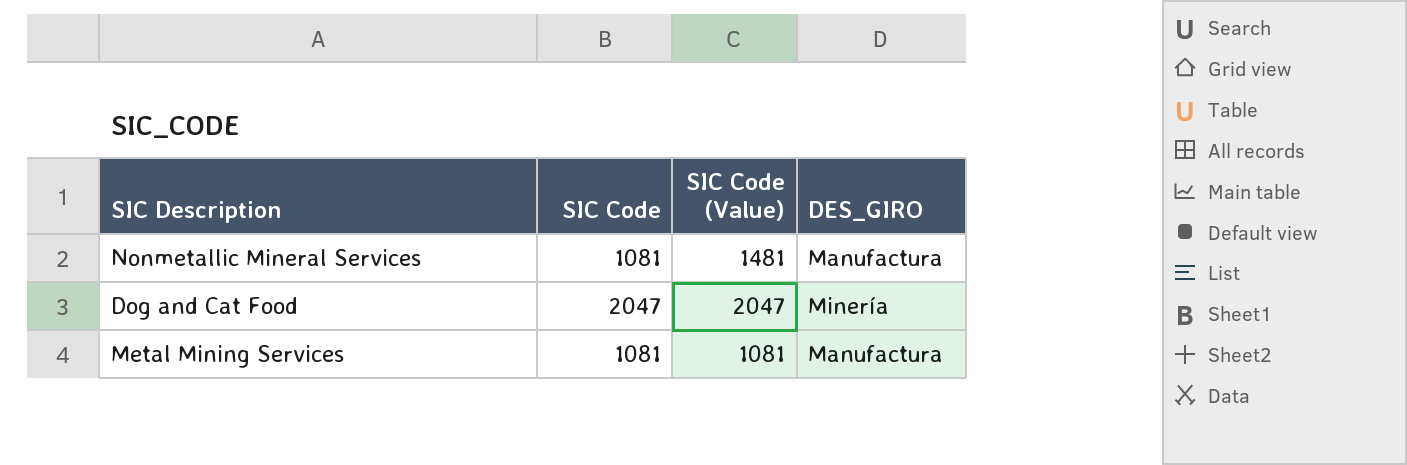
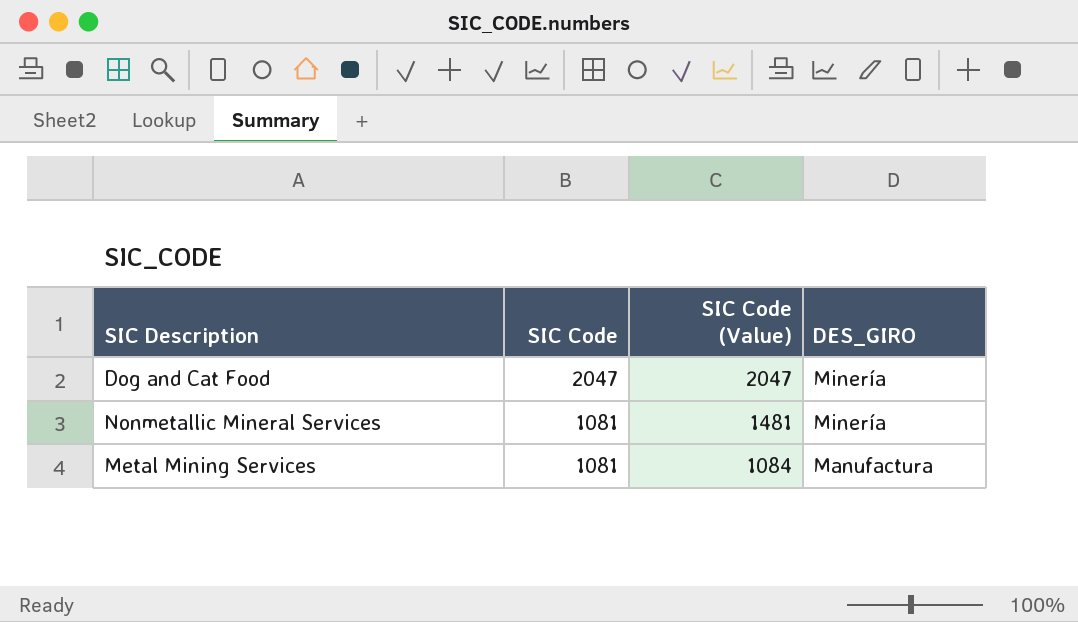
row order: none -> SIC Code descending
Nonmetallic Mineral Services | DES_GIRO: Manufactura -> Minería
Metal Mining Services | SIC Code (Value): 1081 -> 1084

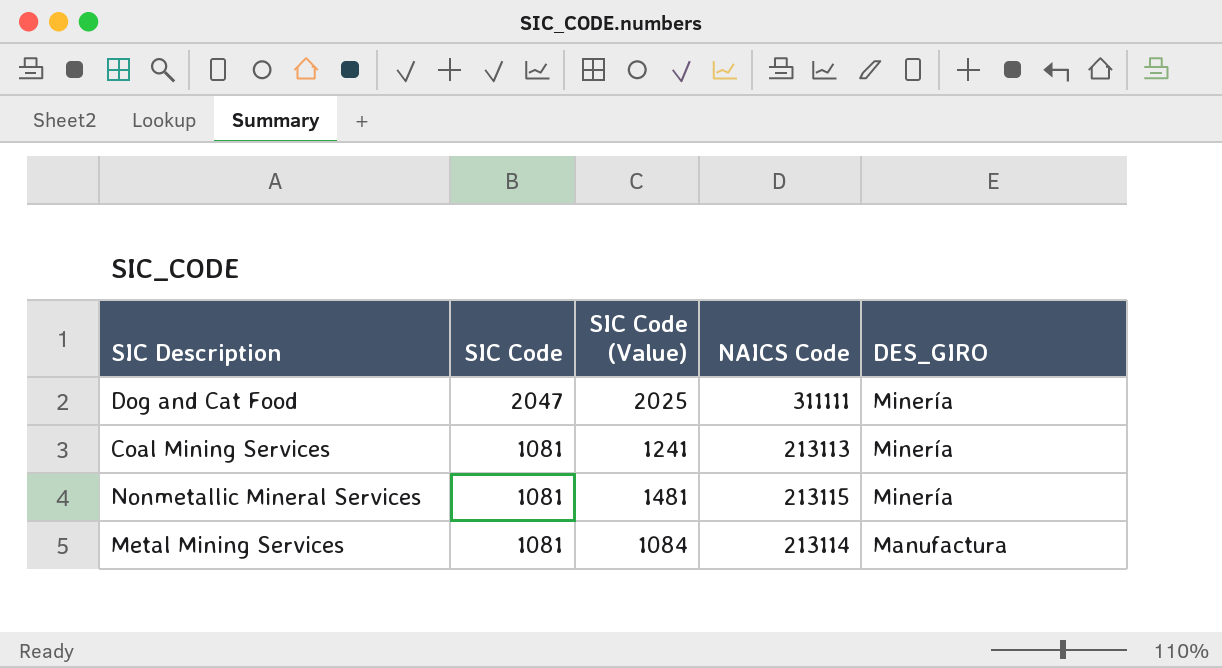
column NAICS Code | position: none -> 4
Dog and Cat Food | SIC Code (Value): 2047 -> 2025
row Coal Mining Services: none -> 1081 | 1241 | 213113 | Minería

